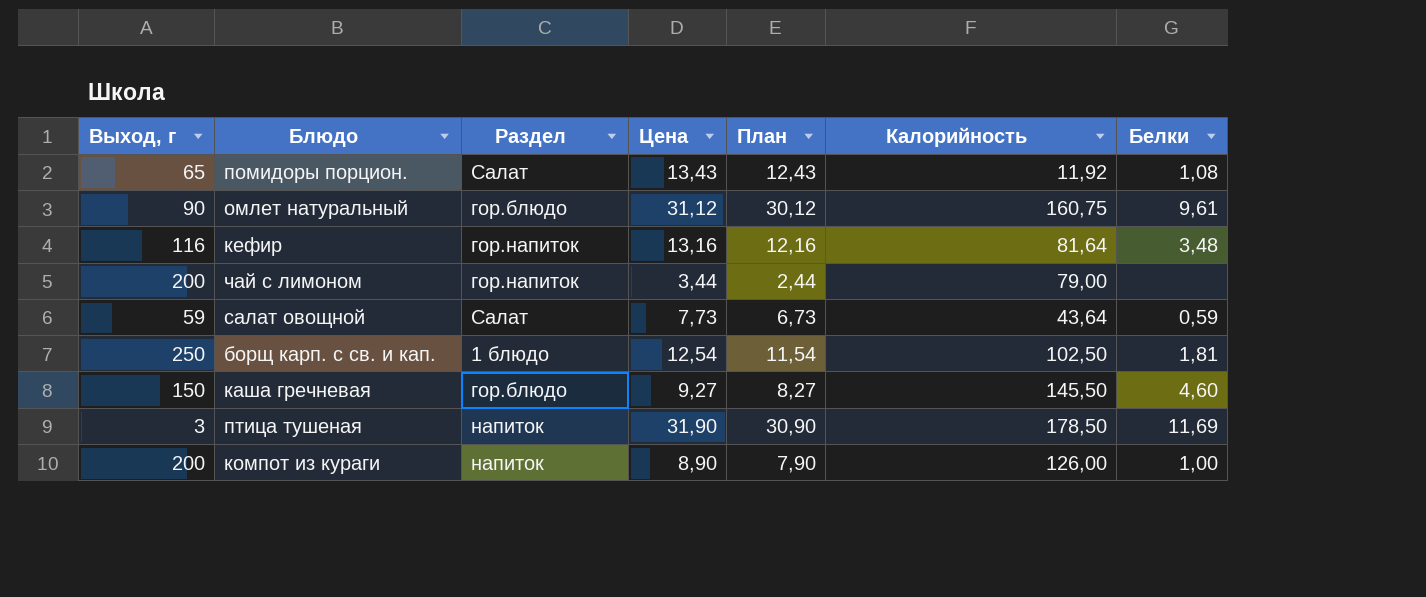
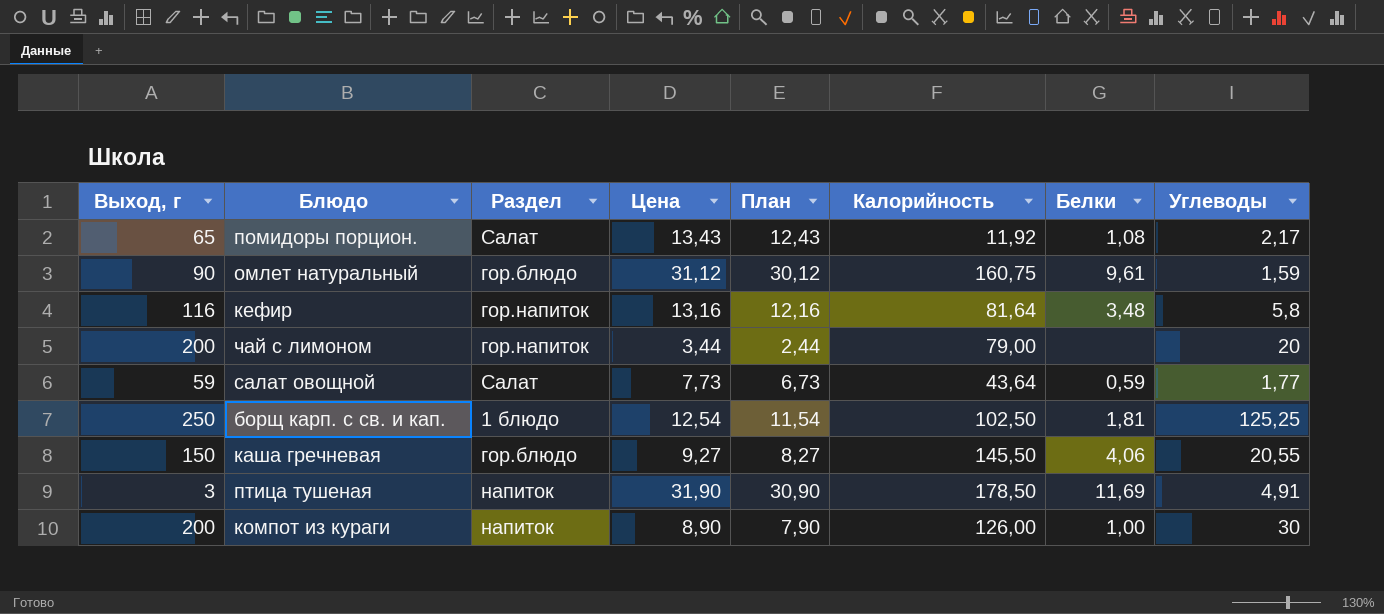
column Углеводы | position: none -> 8
каша гречневая | Белки: 4,60 -> 4,06

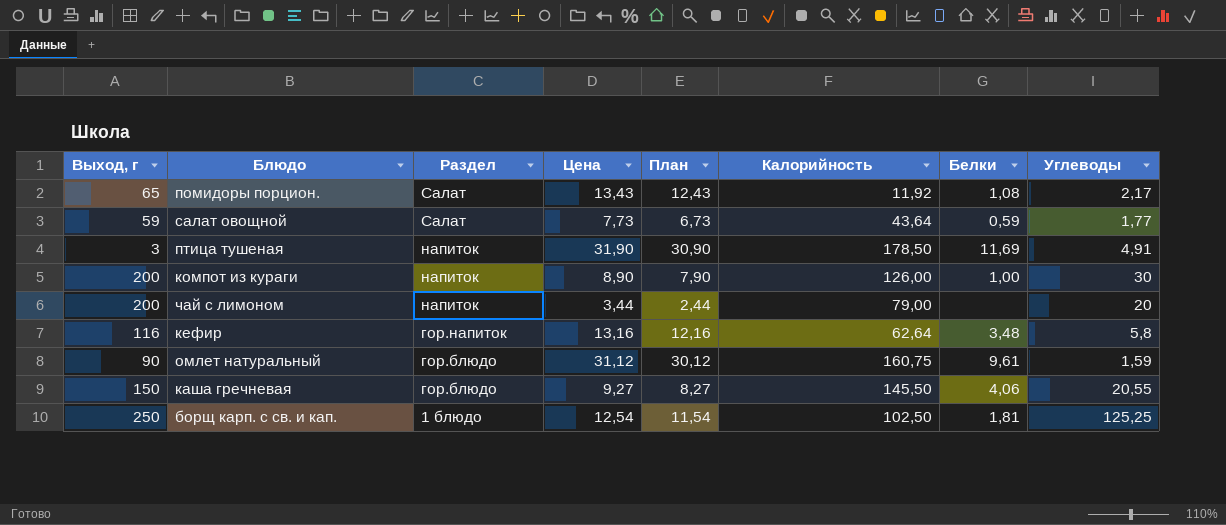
row order: none -> Раздел descending
чай с лимоном | Раздел: гор.напиток -> напиток
кефир | Калорийность: 81,64 -> 62,64

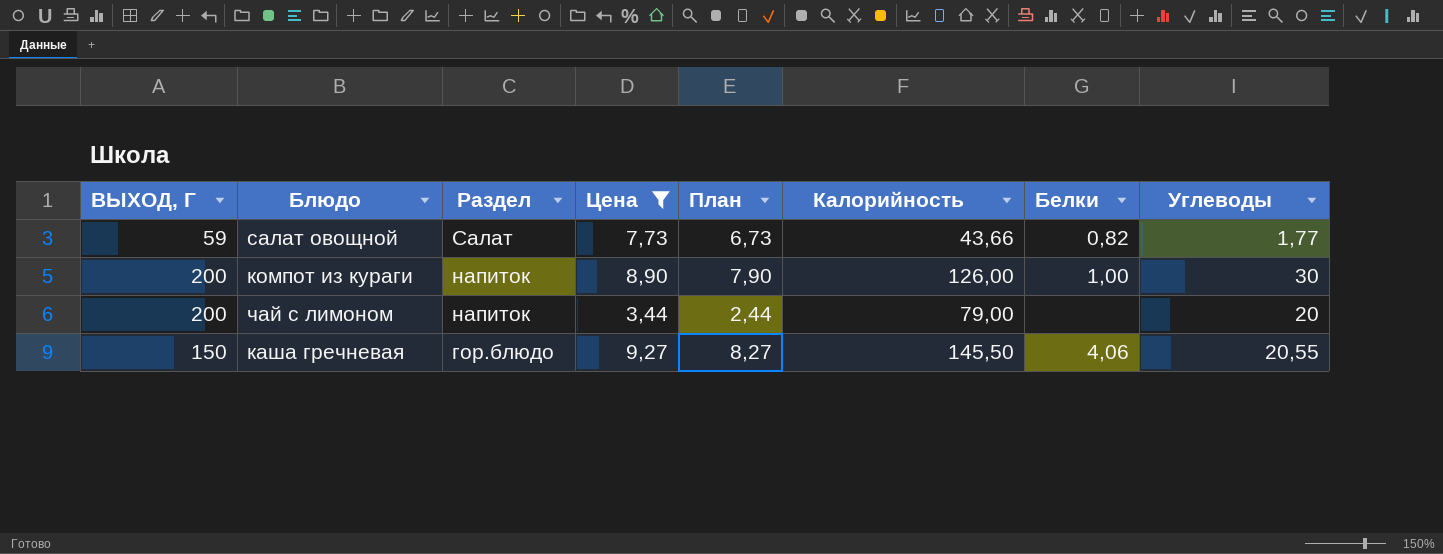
filter: none -> Цена <= 9,27
column name: Выход, г -> ВЫХОД, Г
салат овощной | Калорийность: 43,64 -> 43,66
салат овощной | Белки: 0,59 -> 0,82

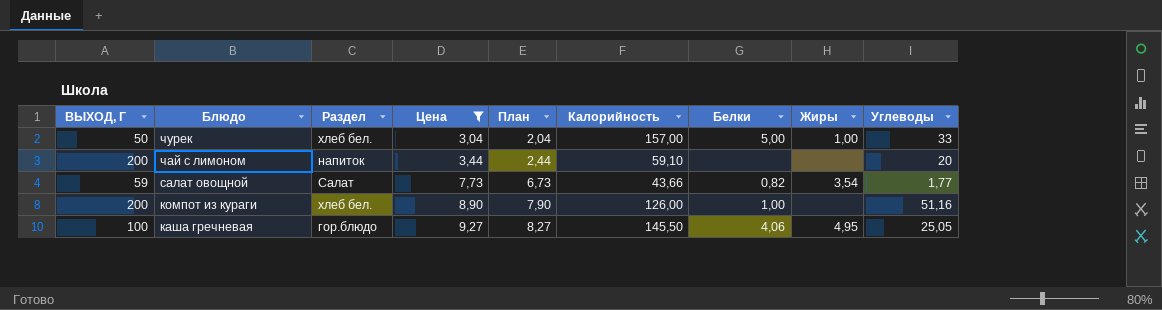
row order: Раздел descending -> Блюдо descending
column Жиры | position: none -> 8
row чурек: none -> 50 | хлеб бел. | 3,04 | 2,04 | 157,00 | 5,00 | 1,00 | 33
чай с лимоном | Калорийность: 79,00 -> 59,10
компот из кураги | Раздел: напиток -> хлеб бел.
компот из кураги | Углеводы: 30 -> 51,16
каша гречневая | ВЫХОД, Г: 150 -> 100
каша гречневая | Углеводы: 20,55 -> 25,05

